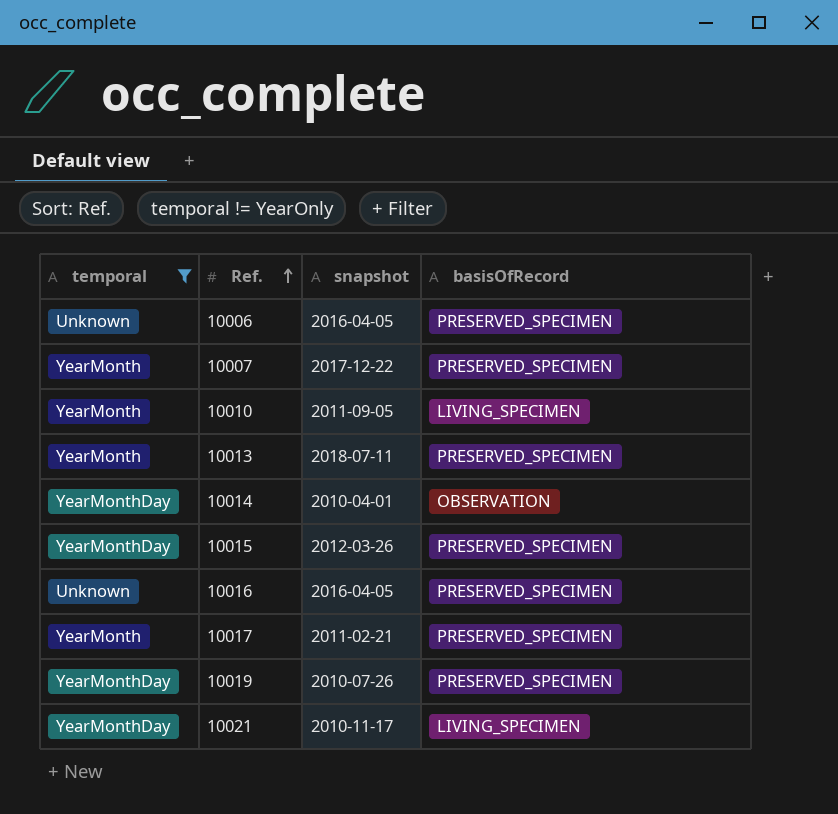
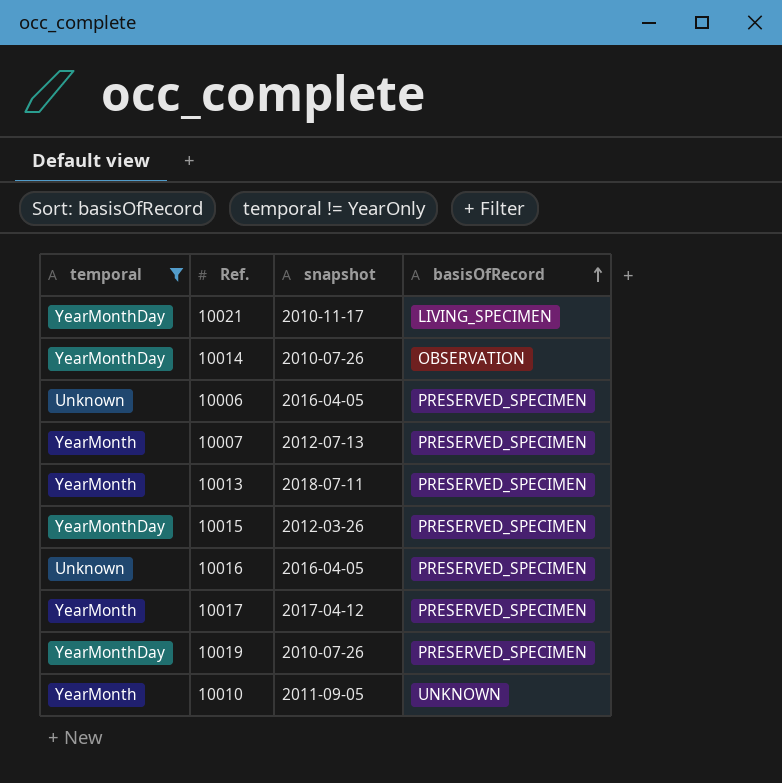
row order: Ref. ascending -> basisOfRecord ascending
10014 | snapshot: 2010-04-01 -> 2010-07-26
10007 | snapshot: 2017-12-22 -> 2012-07-13
10017 | snapshot: 2011-02-21 -> 2017-04-12
10010 | basisOfRecord: LIVING_SPECIMEN -> UNKNOWN

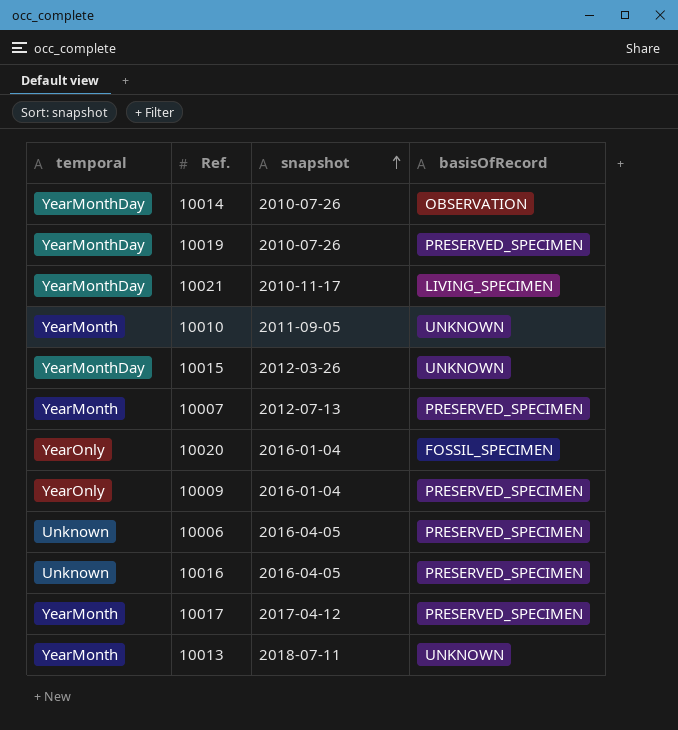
filter: temporal != YearOnly -> none
row order: basisOfRecord ascending -> snapshot ascending
10015 | basisOfRecord: PRESERVED_SPECIMEN -> UNKNOWN
10013 | basisOfRecord: PRESERVED_SPECIMEN -> UNKNOWN

